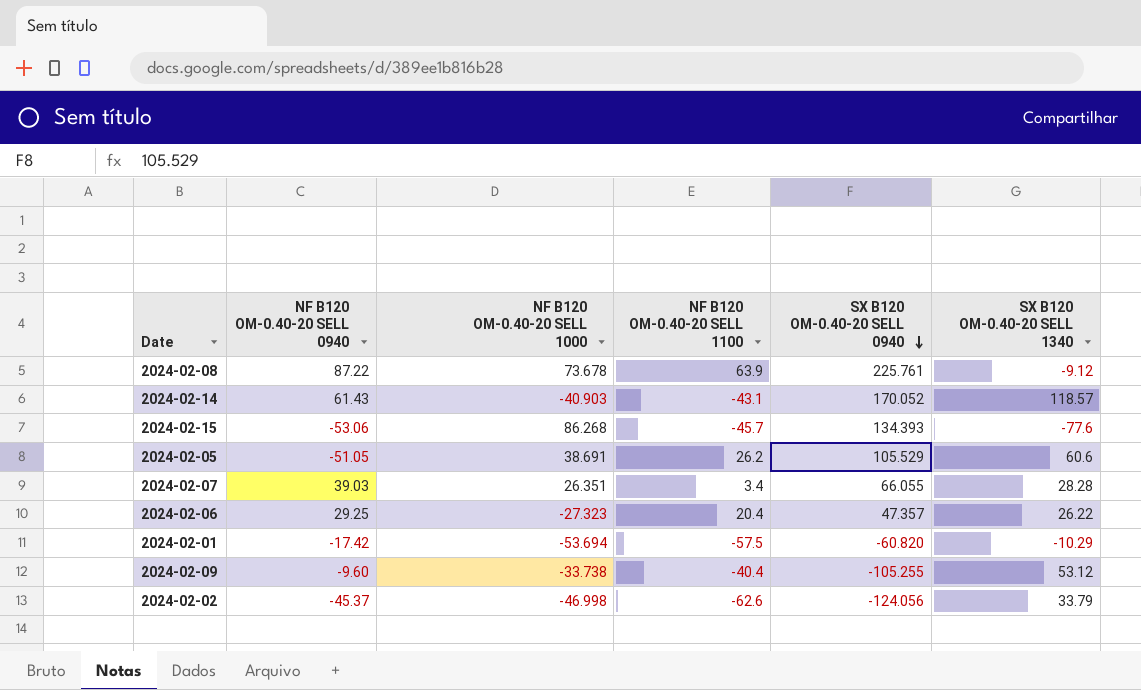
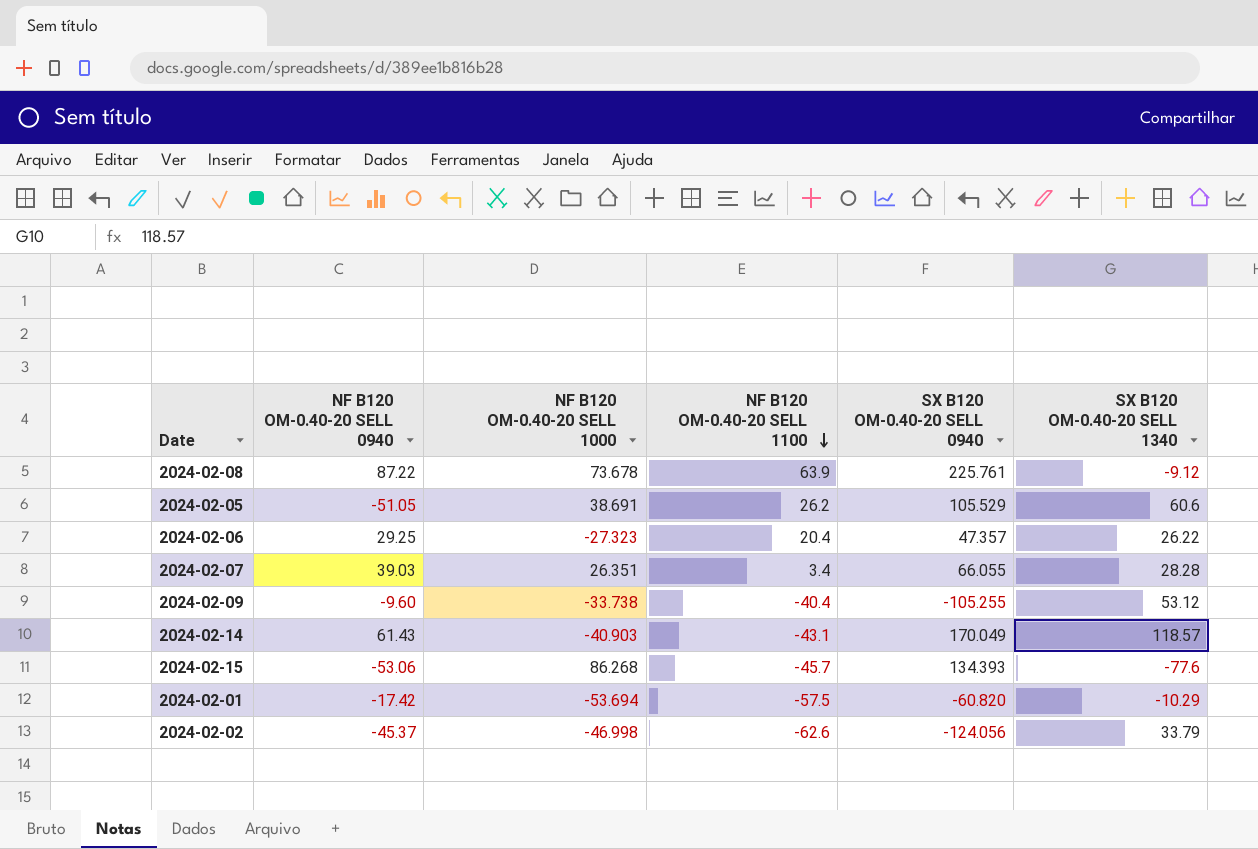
row order: SX B120 OM-0.40-20 SELL 0940 descending -> NF B120 OM-0.40-20 SELL 1100 descending
2024-02-14 | SX B120 OM-0.40-20 SELL 0940: 170.052 -> 170.049

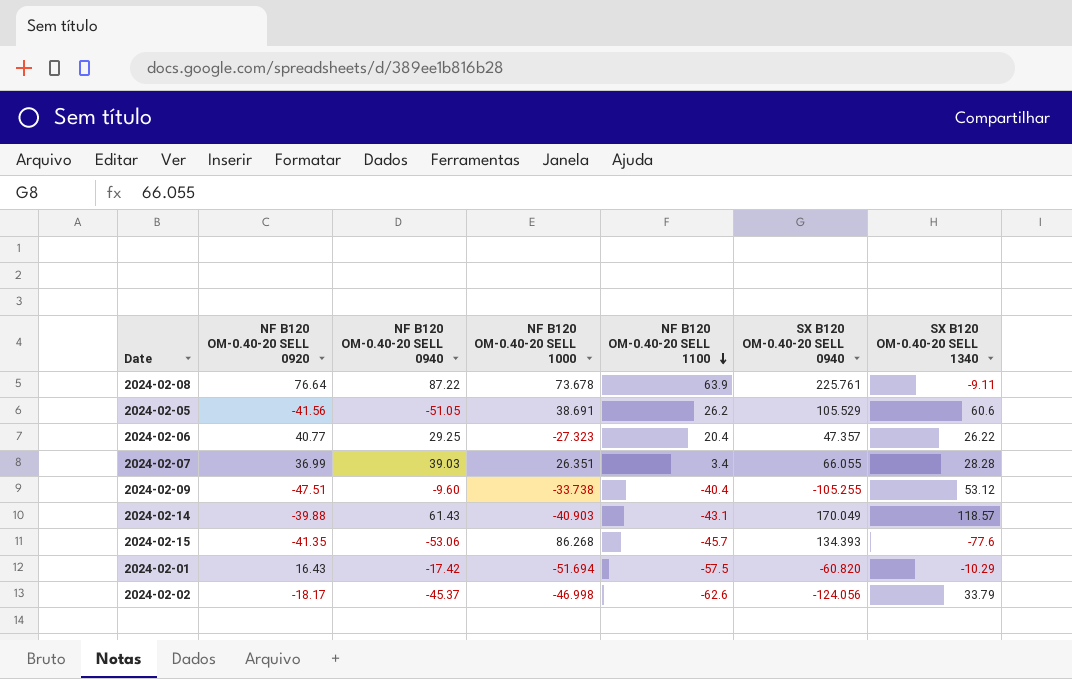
column NF B120 OM-0.40-20 SELL 0920 | position: none -> 2
2024-02-08 | SX B120 OM-0.40-20 SELL 1340: -9.12 -> -9.11
2024-02-01 | NF B120 OM-0.40-20 SELL 1000: -53.694 -> -51.694

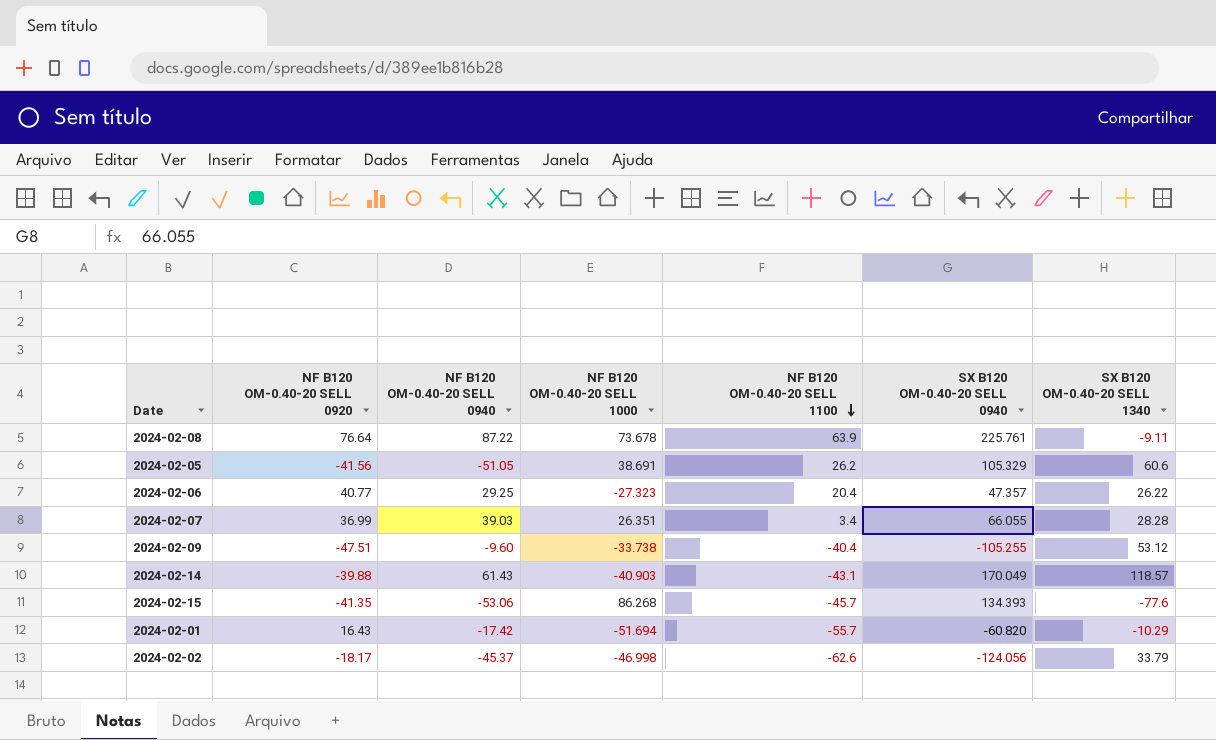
2024-02-05 | SX B120 OM-0.40-20 SELL 0940: 105.529 -> 105.329
2024-02-01 | NF B120 OM-0.40-20 SELL 1100: -57.5 -> -55.7

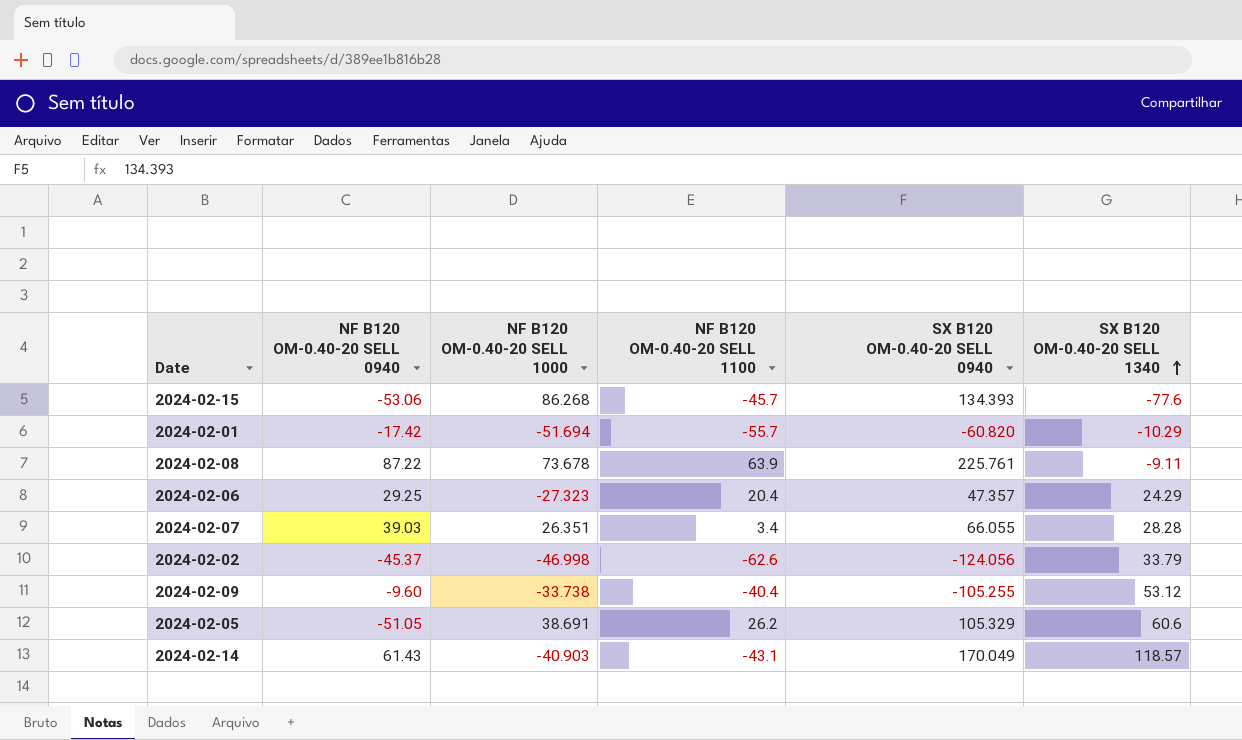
row order: NF B120 OM-0.40-20 SELL 1100 descending -> SX B120 OM-0.40-20 SELL 1340 ascending
column NF B120 OM-0.40-20 SELL 0920 | position: 2 -> none
2024-02-06 | SX B120 OM-0.40-20 SELL 1340: 26.22 -> 24.29

